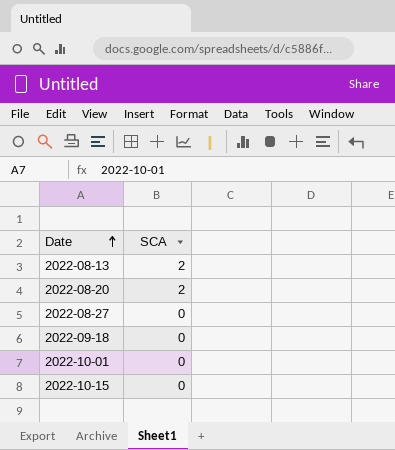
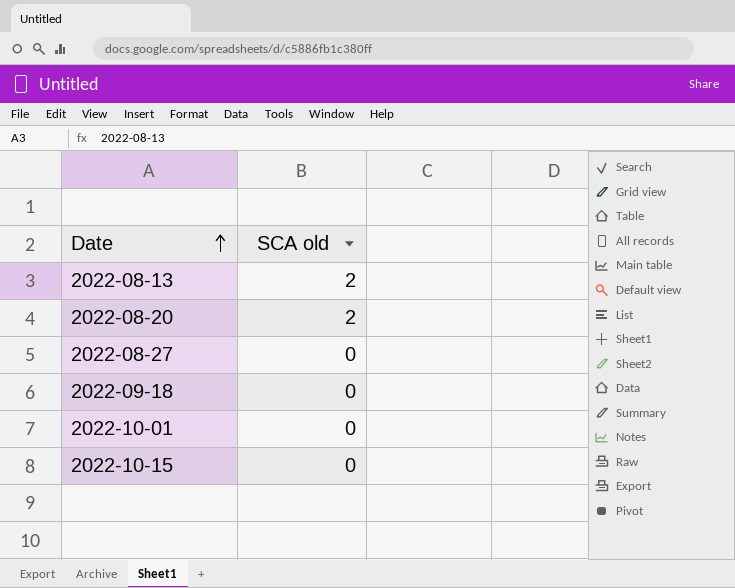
column name: SCA -> SCA old

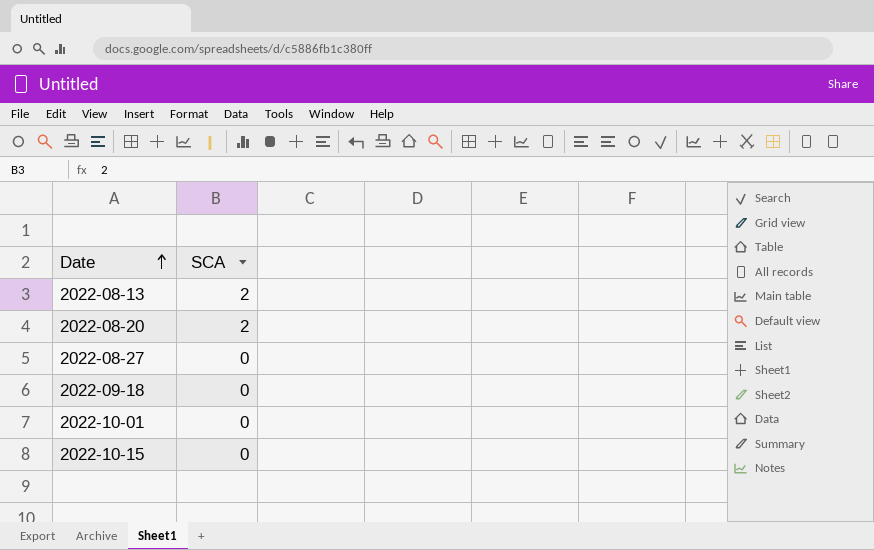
column name: SCA old -> SCA

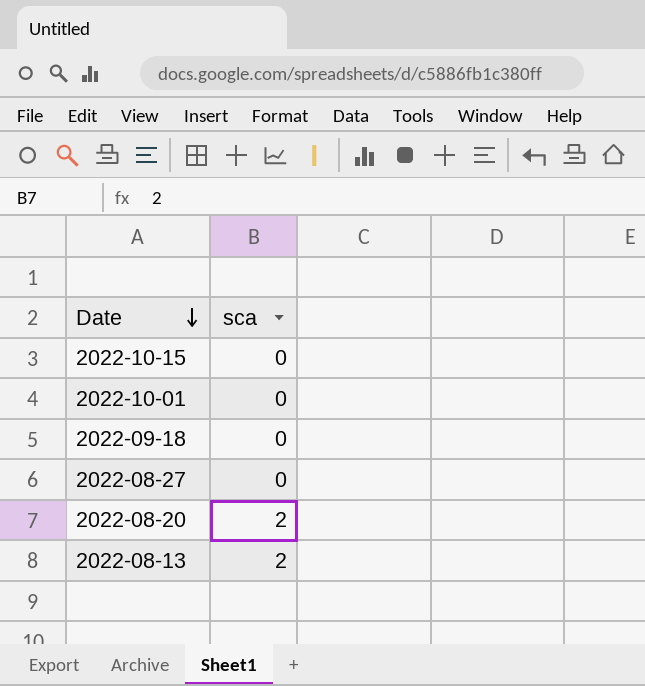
row order: Date ascending -> Date descending
column name: SCA -> sca

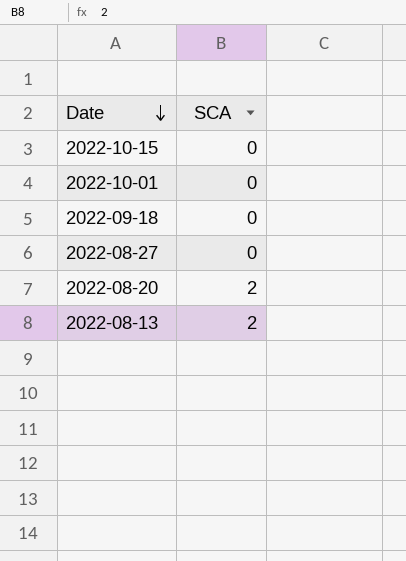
column name: sca -> SCA

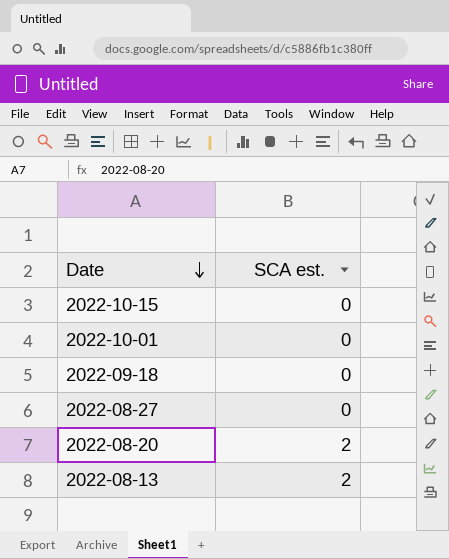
column name: SCA -> SCA est.

